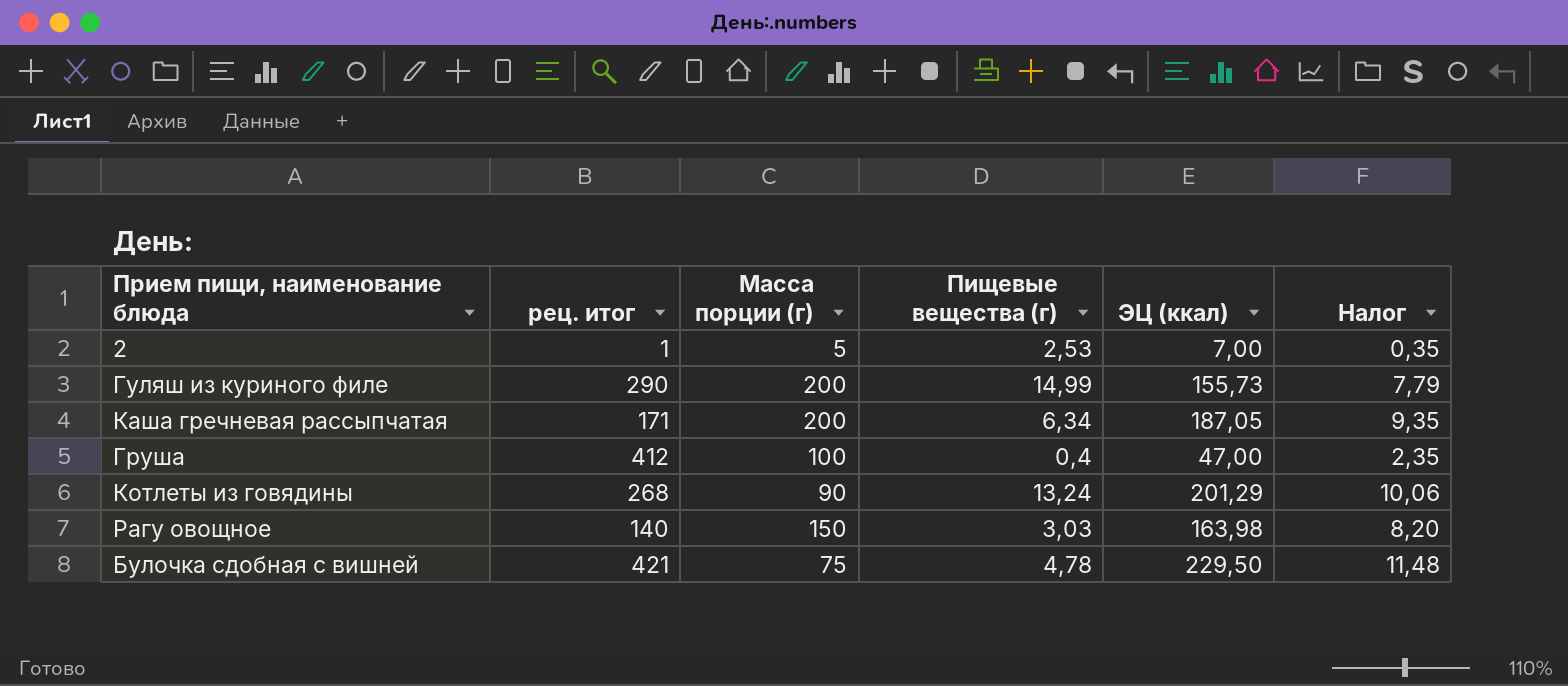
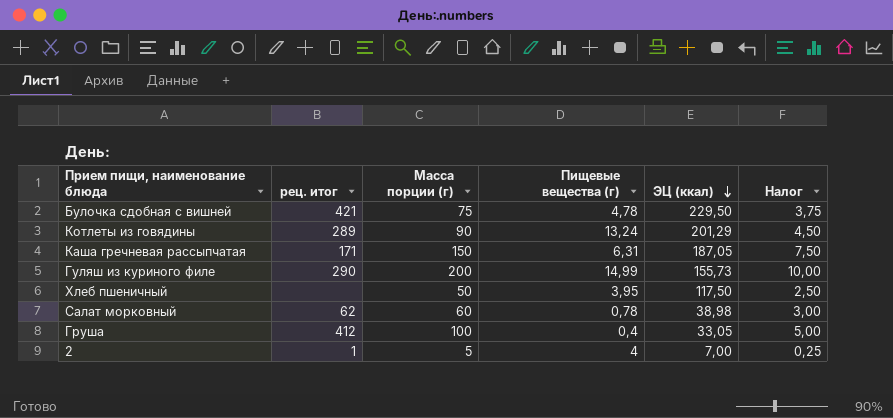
row order: none -> ЭЦ (ккал) descending
column Налог | formula: [ЭЦ (ккал)] * 0,05 -> [Масса порции (г)] * 0,05
row Рагу овощное: 140 | 150 | 3,03 | 163,98 | 8,20 -> none
Котлеты из говядины | рец. итог: 268 -> 289
Каша гречневая рассыпчатая | Масса порции (г): 200 -> 150
Каша гречневая рассыпчатая | Пищевые вещества (г): 6,34 -> 6,31
row Хлеб пшеничный: none -> none | 50 | 3,95 | 117,50 | 2,50
row Салат морковный: none -> 62 | 60 | 0,78 | 38,98 | 3,00
Груша | ЭЦ (ккал): 47,00 -> 33,05
2 | Пищевые вещества (г): 2,53 -> 4

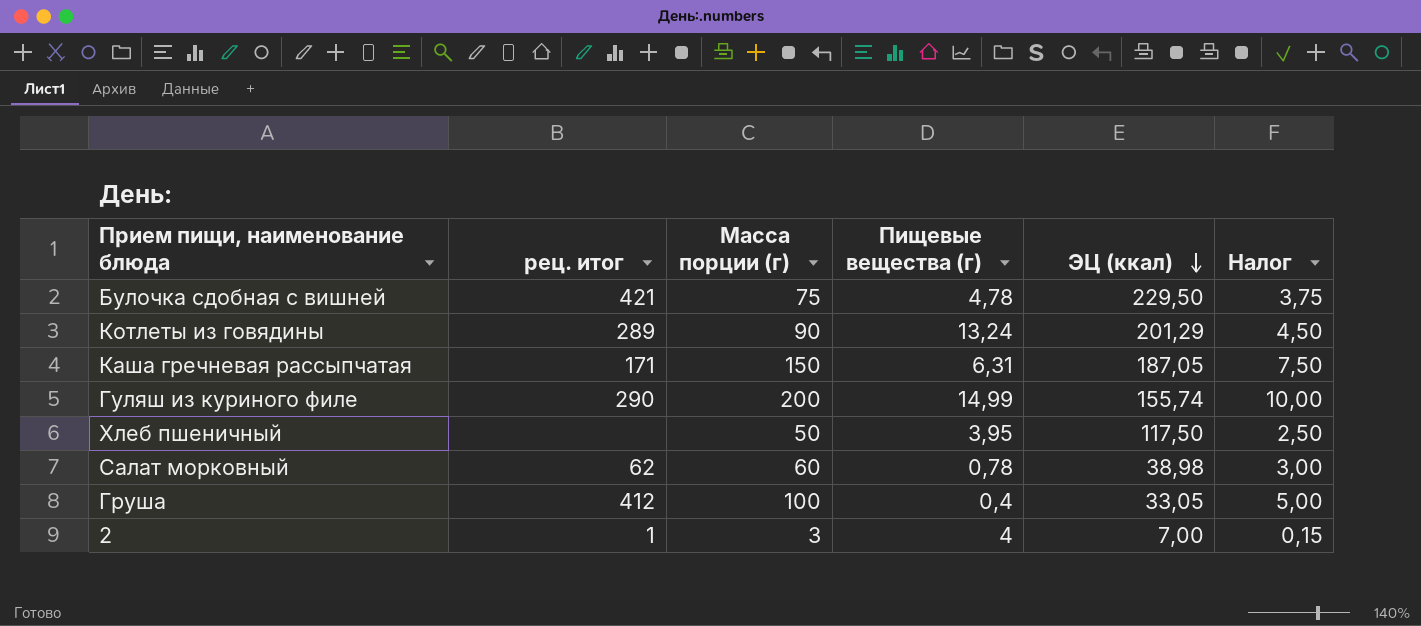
Гуляш из куриного филе | ЭЦ (ккал): 155,73 -> 155,74
2 | Масса порции (г): 5 -> 3
2 | Налог: 0,25 -> 0,15

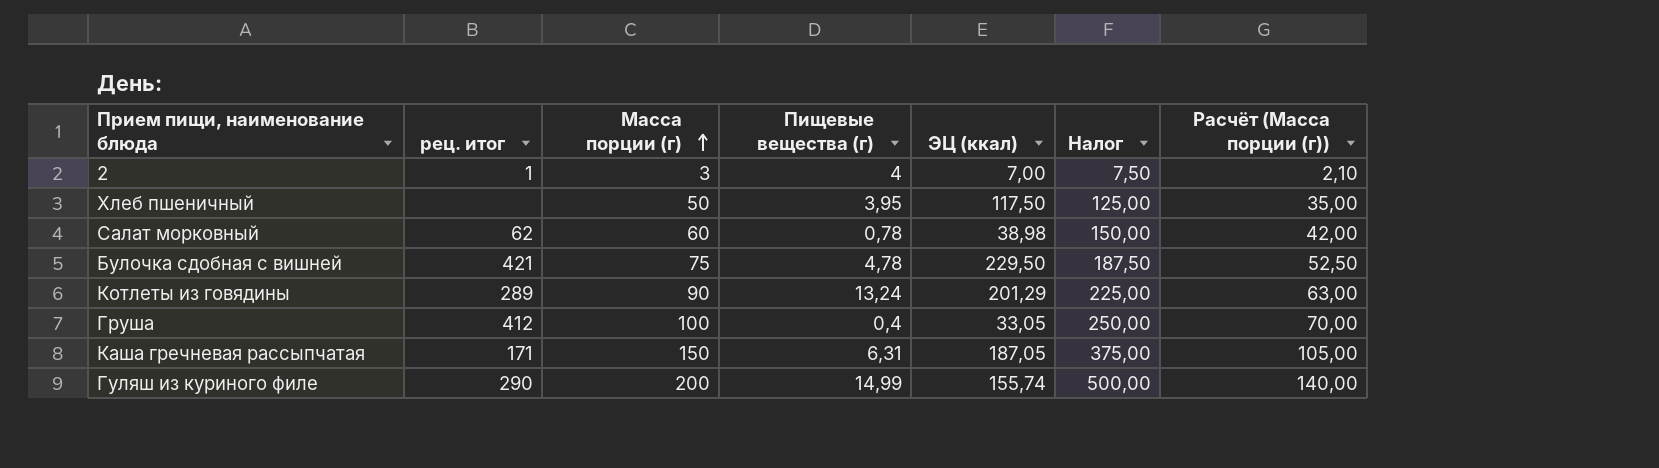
row order: ЭЦ (ккал) descending -> Масса порции (г) ascending
column Налог | formula: [Масса порции (г)] * 0,05 -> [Масса порции (г)] * 2,5
column Расчёт (Масса порции (г)) | formula: none -> [Масса порции (г)] * 0,7

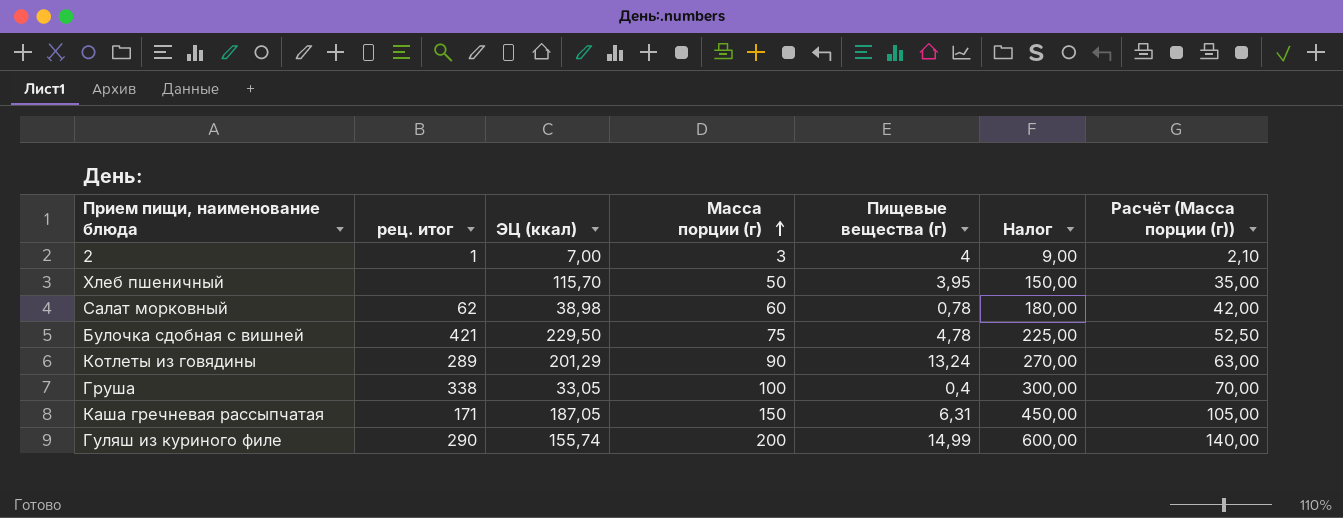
column ЭЦ (ккал) | position: 5 -> 3
column Налог | formula: [Масса порции (г)] * 2,5 -> [Масса порции (г)] * 3
Хлеб пшеничный | ЭЦ (ккал): 117,50 -> 115,70
Груша | рец. итог: 412 -> 338

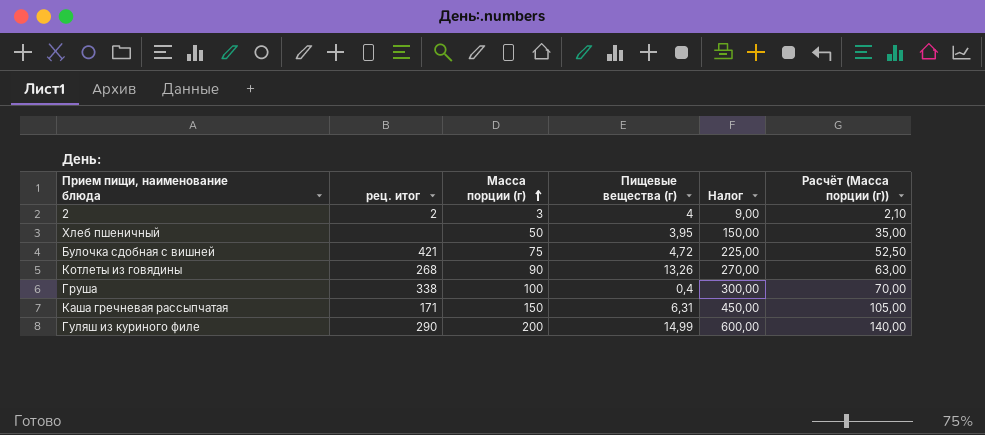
column ЭЦ (ккал) | position: 3 -> none
row Салат морковный: 62 | 38,98 | 60 | 0,78 | 180,00 | 42,00 -> none
2 | рец. итог: 1 -> 2
Булочка сдобная с вишней | Пищевые вещества (г): 4,78 -> 4,72
Котлеты из говядины | рец. итог: 289 -> 268
Котлеты из говядины | Пищевые вещества (г): 13,24 -> 13,26

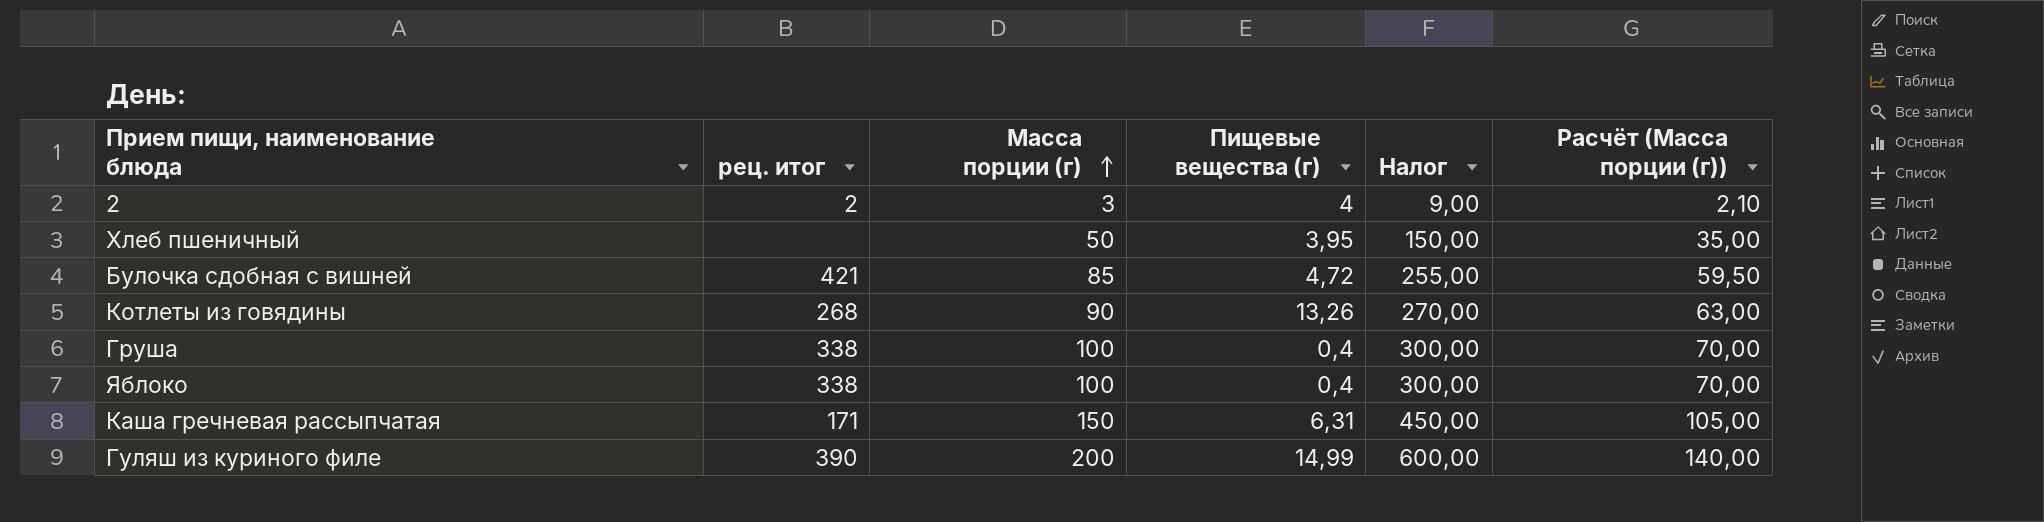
Булочка сдобная с вишней | Масса порции (г): 75 -> 85
Булочка сдобная с вишней | Налог: 225,00 -> 255,00
Булочка сдобная с вишней | Расчёт (Масса порции (г)): 52,50 -> 59,50
row Яблоко: none -> 338 | 100 | 0,4 | 300,00 | 70,00
Гуляш из куриного филе | рец. итог: 290 -> 390

